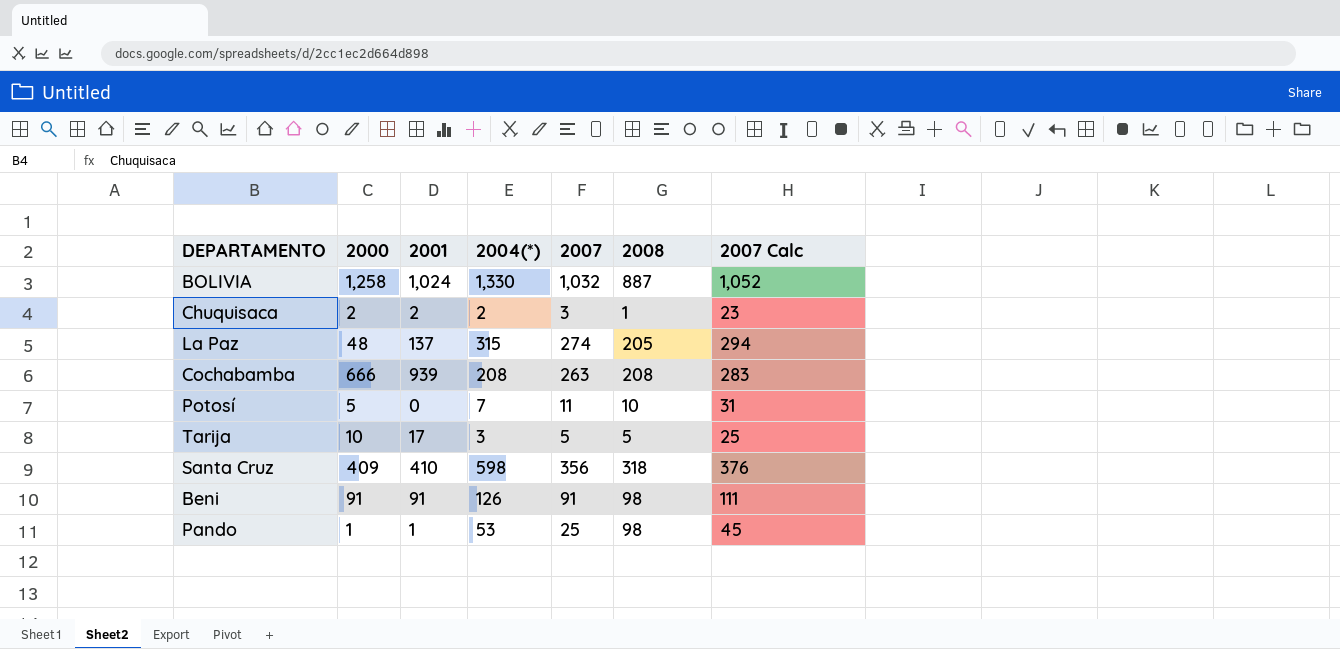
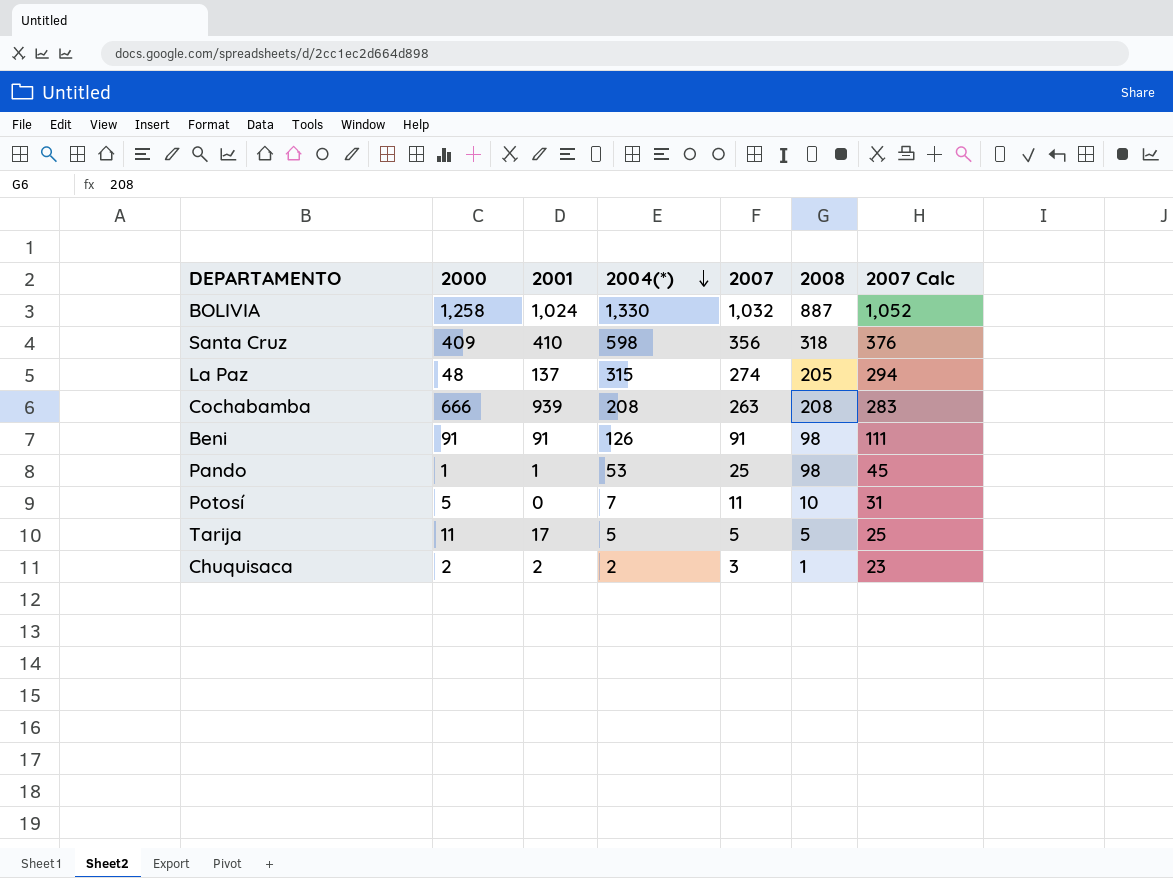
row order: none -> 2004(*) descending
Tarija | 2000: 10 -> 11
Tarija | 2004(*): 3 -> 5

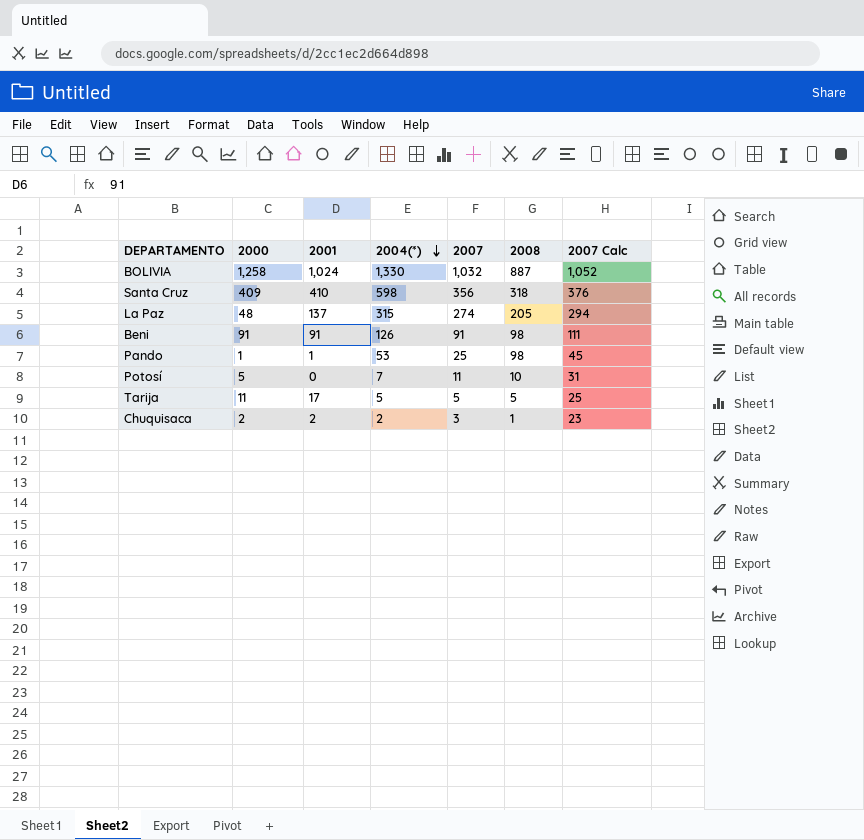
row Cochabamba: 666 | 939 | 208 | 263 | 208 | 283 -> none

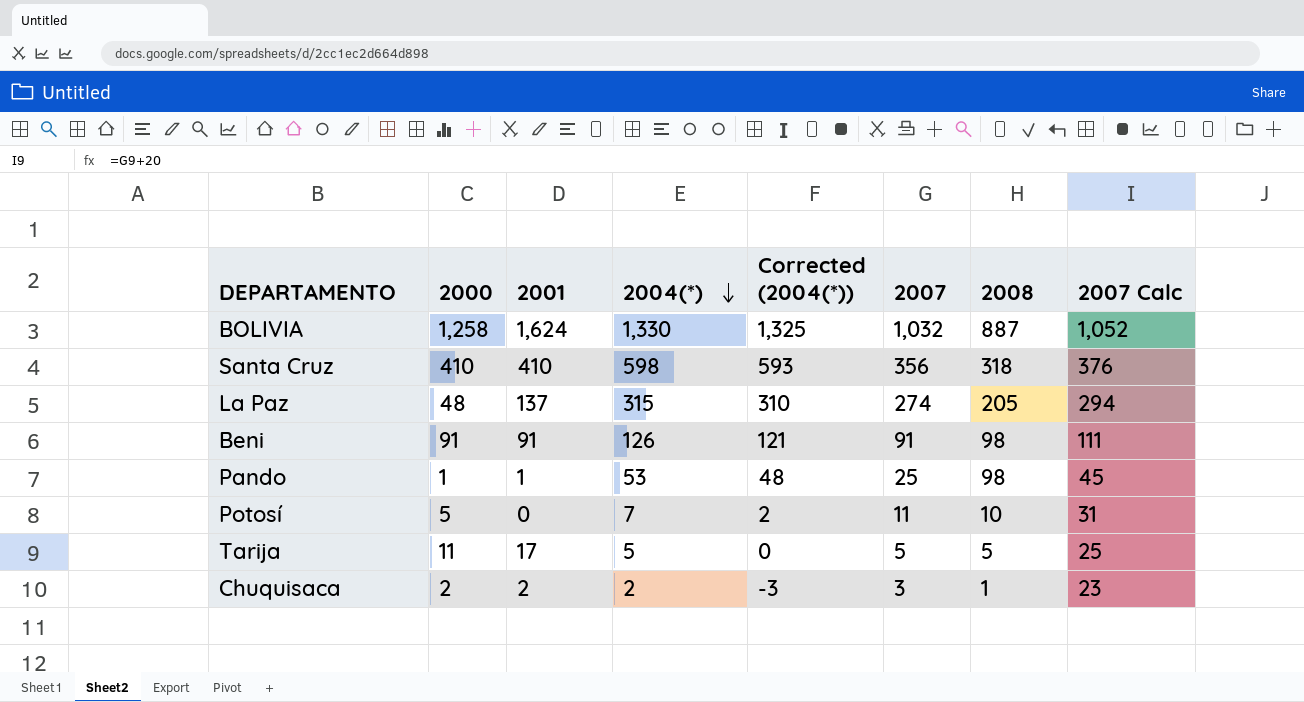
column Corrected (2004(*)) | formula: none -> [2004(*)] - 5
BOLIVIA | 2001: 1,024 -> 1,624
Santa Cruz | 2000: 409 -> 410

